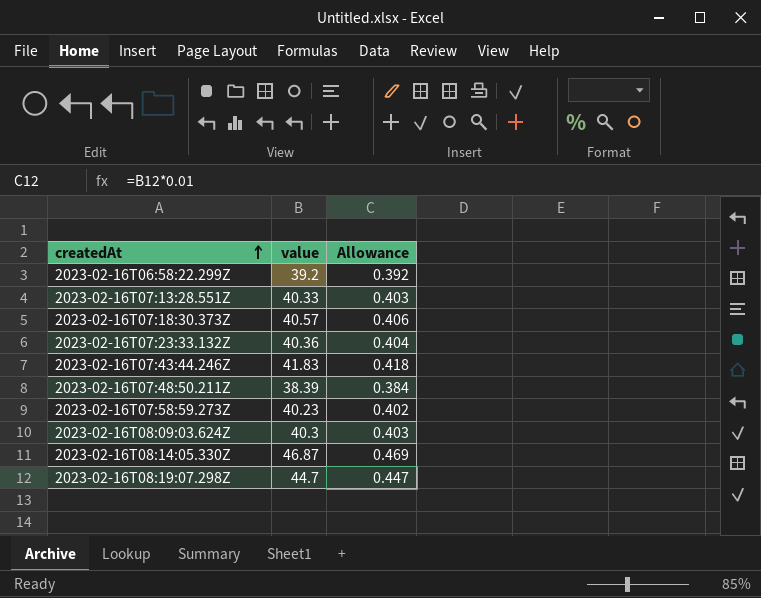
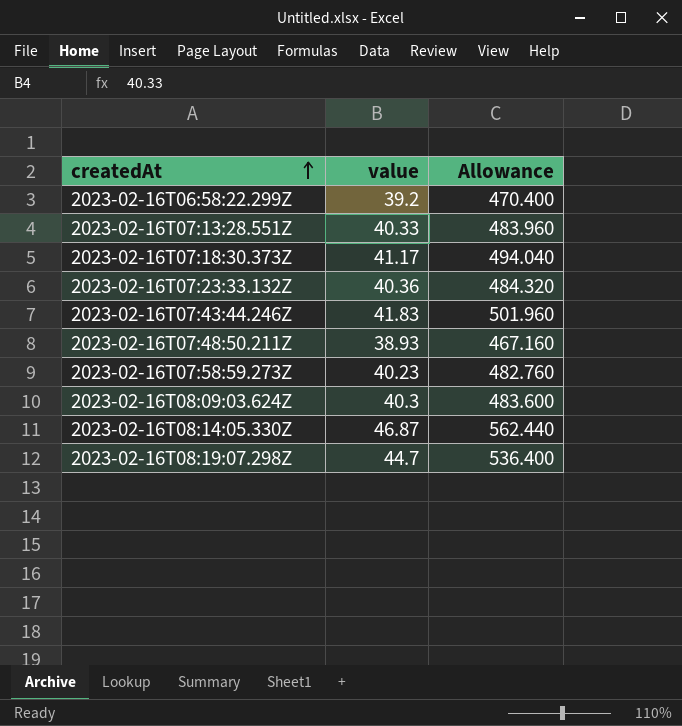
column Allowance | formula: [value] * 0.01 -> [value] * 12
2023-02-16T07:18:30.373Z | value: 40.57 -> 41.17
2023-02-16T07:48:50.211Z | value: 38.39 -> 38.93

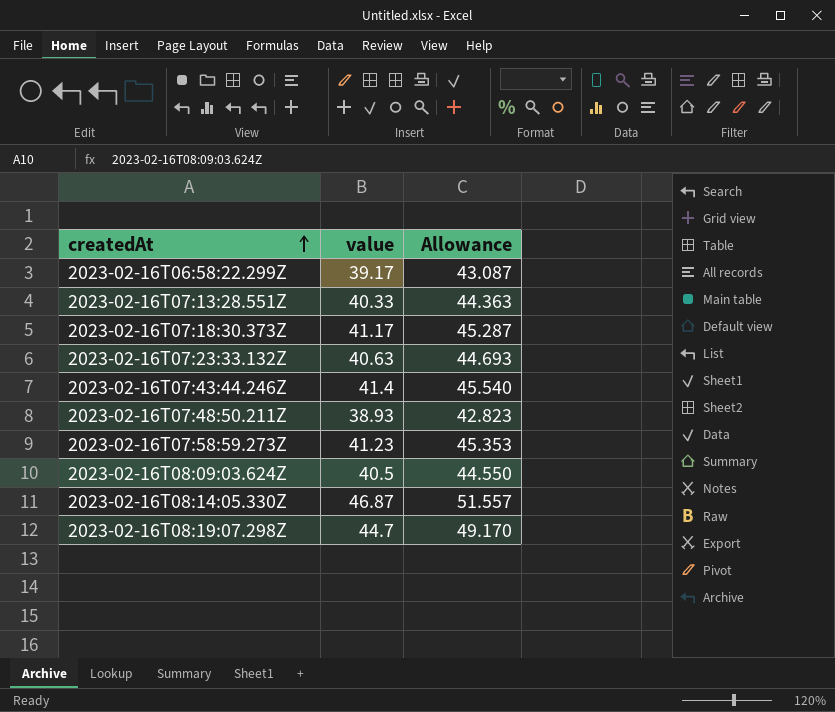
column Allowance | formula: [value] * 12 -> [value] * 1.1
2023-02-16T06:58:22.299Z | value: 39.2 -> 39.17
2023-02-16T07:23:33.132Z | value: 40.36 -> 40.63
2023-02-16T07:43:44.246Z | value: 41.83 -> 41.4
2023-02-16T07:58:59.273Z | value: 40.23 -> 41.23
2023-02-16T08:09:03.624Z | value: 40.3 -> 40.5

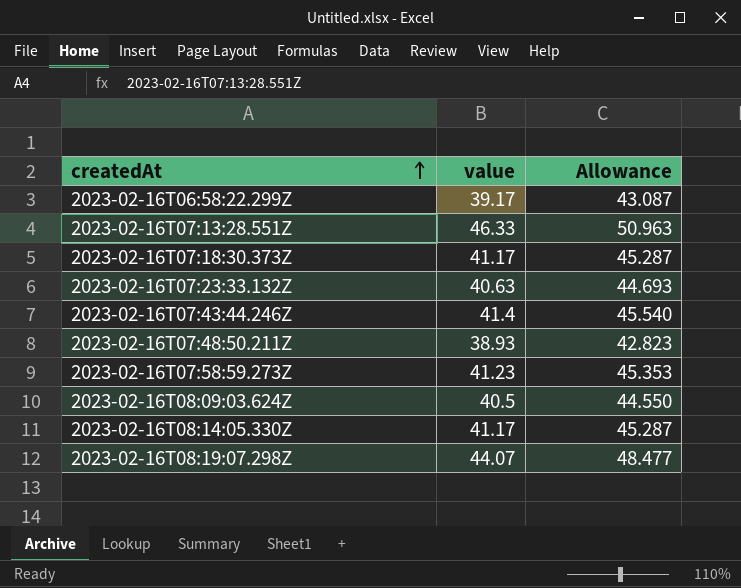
2023-02-16T07:13:28.551Z | value: 40.33 -> 46.33
2023-02-16T07:13:28.551Z | Allowance: 44.363 -> 50.963
2023-02-16T08:14:05.330Z | value: 46.87 -> 41.17
2023-02-16T08:14:05.330Z | Allowance: 51.557 -> 45.287
2023-02-16T08:19:07.298Z | value: 44.7 -> 44.07
2023-02-16T08:19:07.298Z | Allowance: 49.170 -> 48.477

